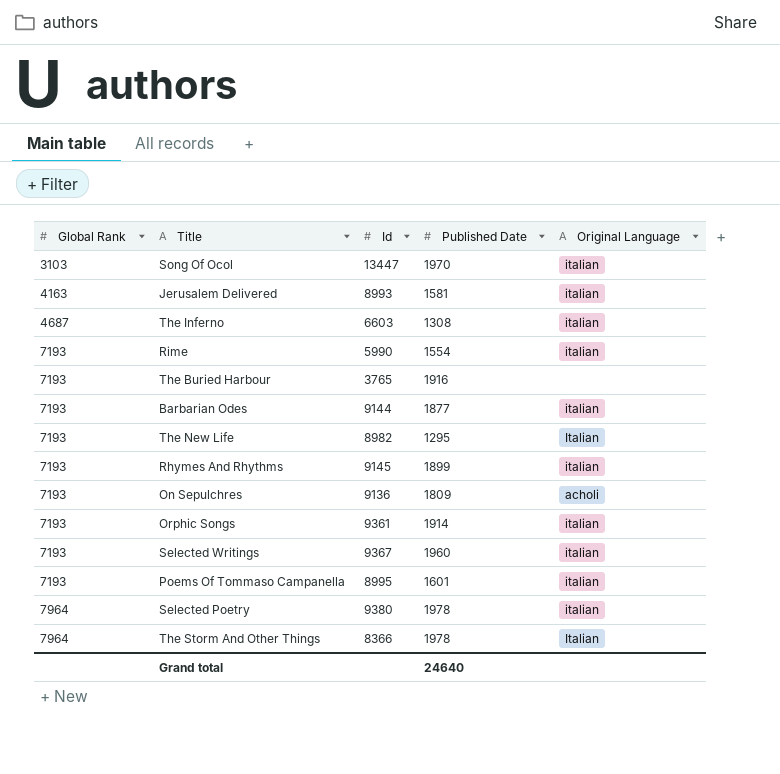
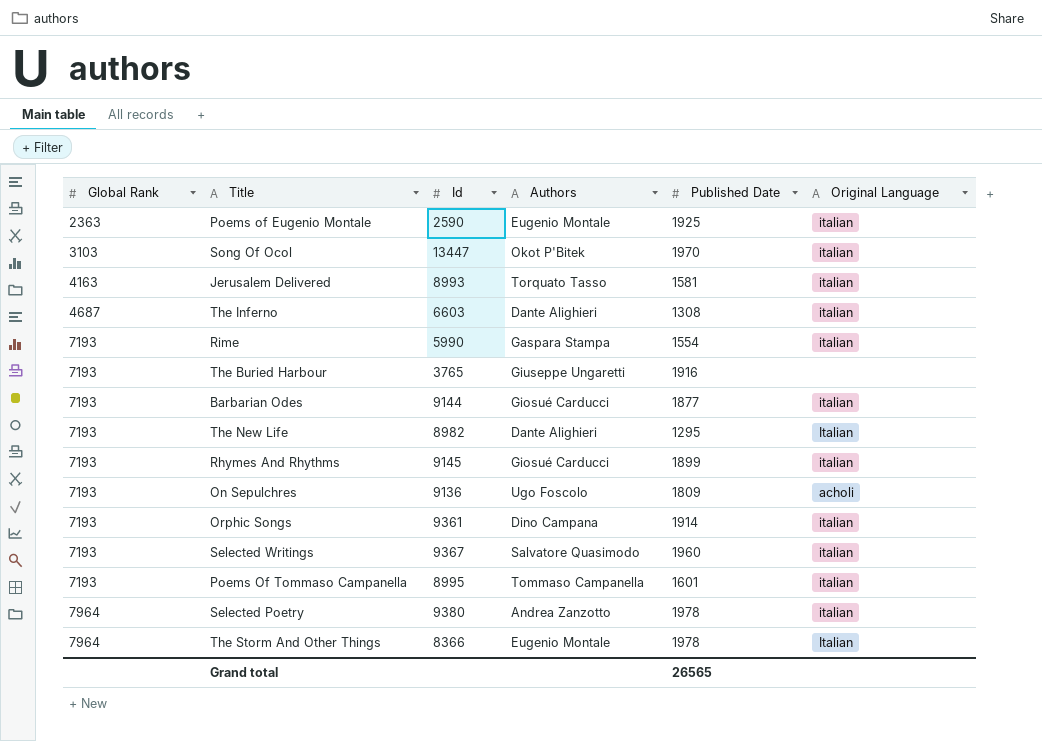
column Authors | position: none -> 4
row Poems of Eugenio Montale: none -> 2363 | 2590 | Eugenio Montale | 1925 | italian
Grand total | Published Date: 24640 -> 26565

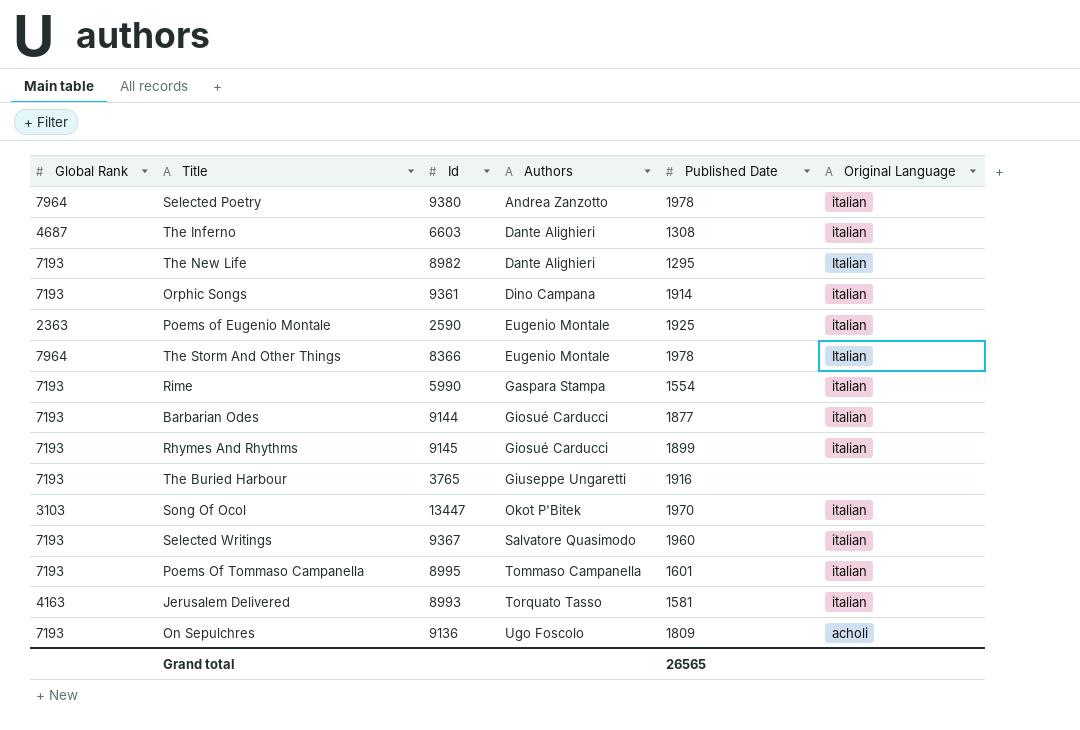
row order: Global Rank ascending -> Authors ascending

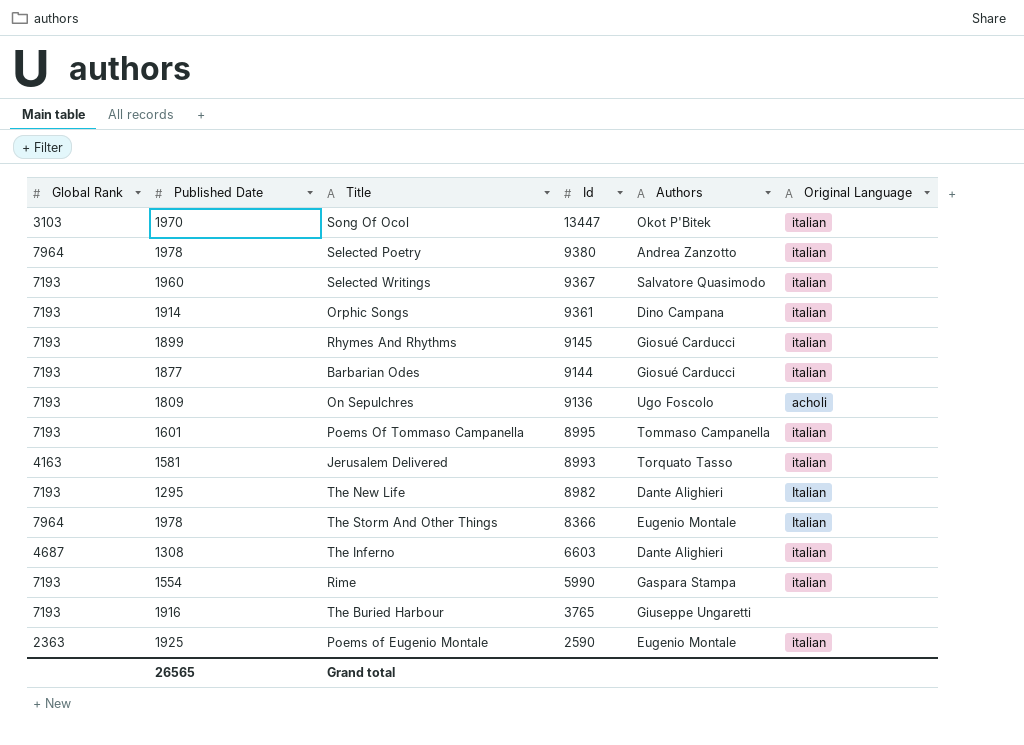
row order: Authors ascending -> Id descending
column Published Date | position: 5 -> 2

